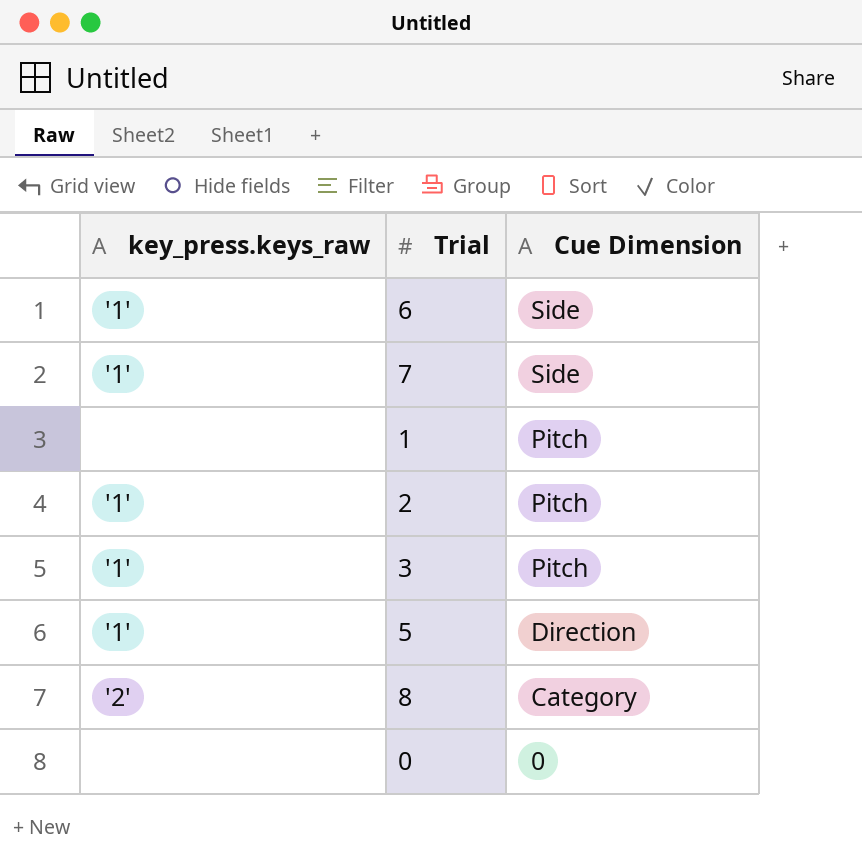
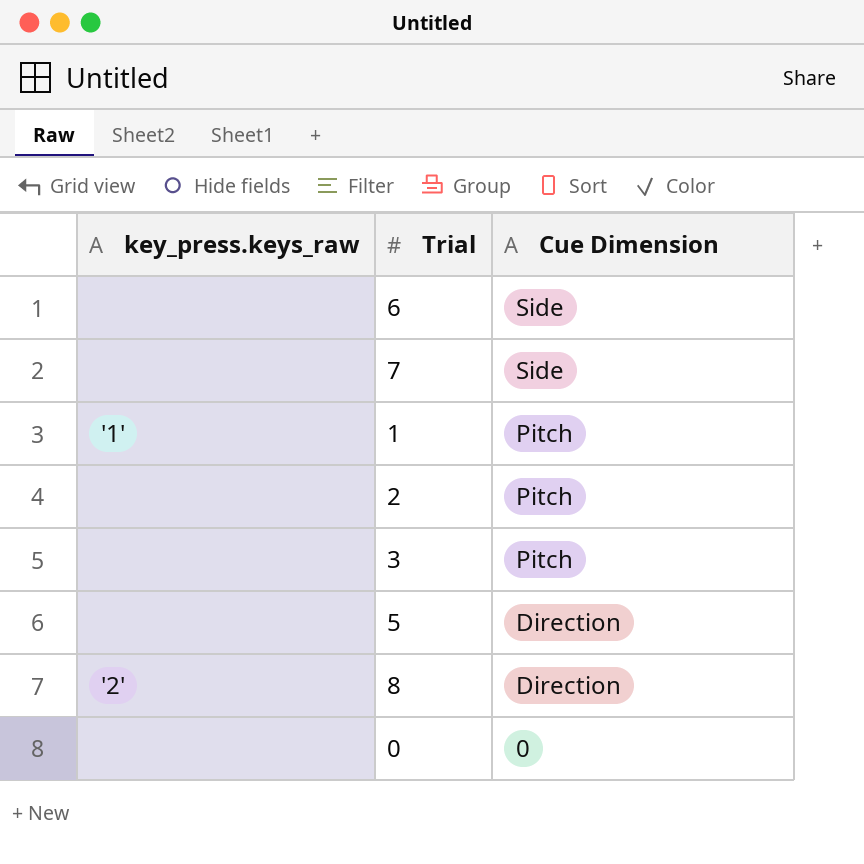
6 | key_press.keys_raw: '1' -> none
7 | key_press.keys_raw: '1' -> none
1 | key_press.keys_raw: none -> '1'
2 | key_press.keys_raw: '1' -> none
3 | key_press.keys_raw: '1' -> none
5 | key_press.keys_raw: '1' -> none
8 | Cue Dimension: Category -> Direction

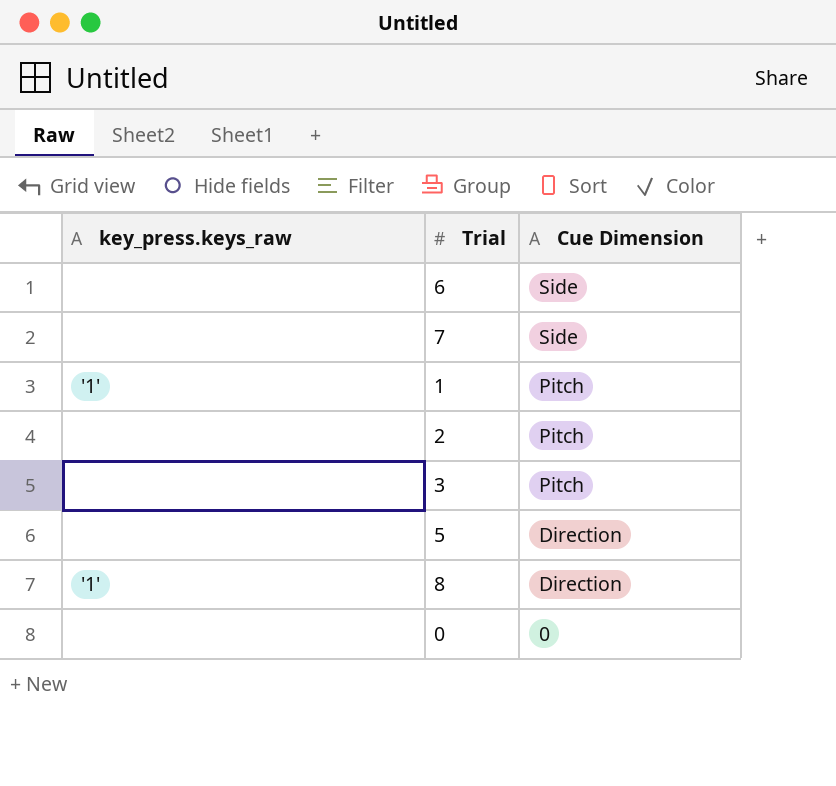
8 | key_press.keys_raw: '2' -> '1'

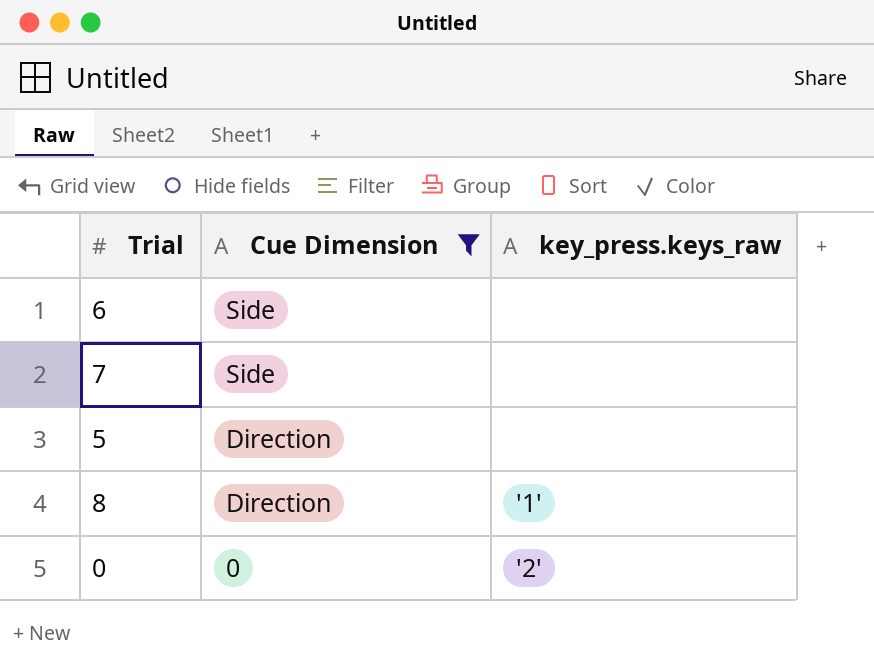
filter: none -> Cue Dimension != Pitch
column key_press.keys_raw | position: 1 -> 3
0 | key_press.keys_raw: none -> '2'

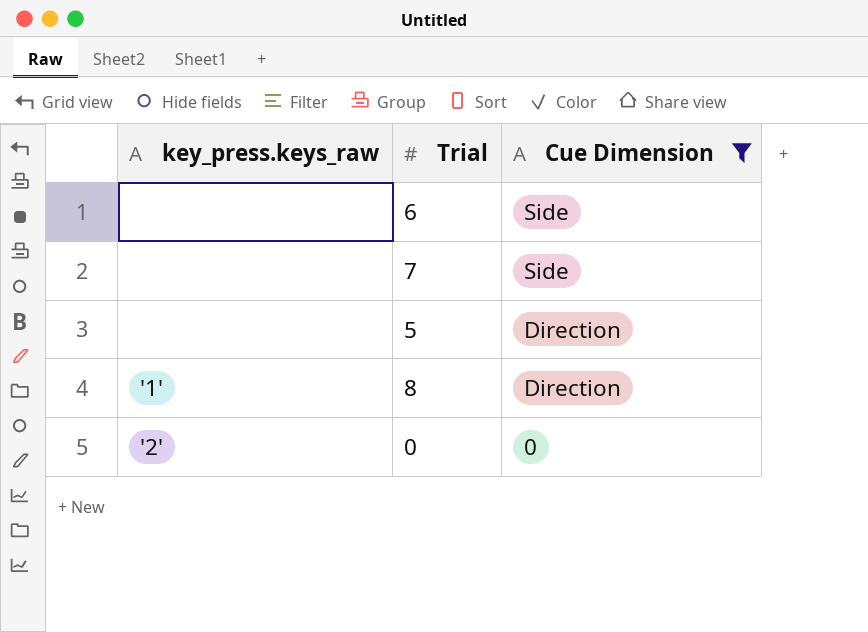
column key_press.keys_raw | position: 3 -> 1

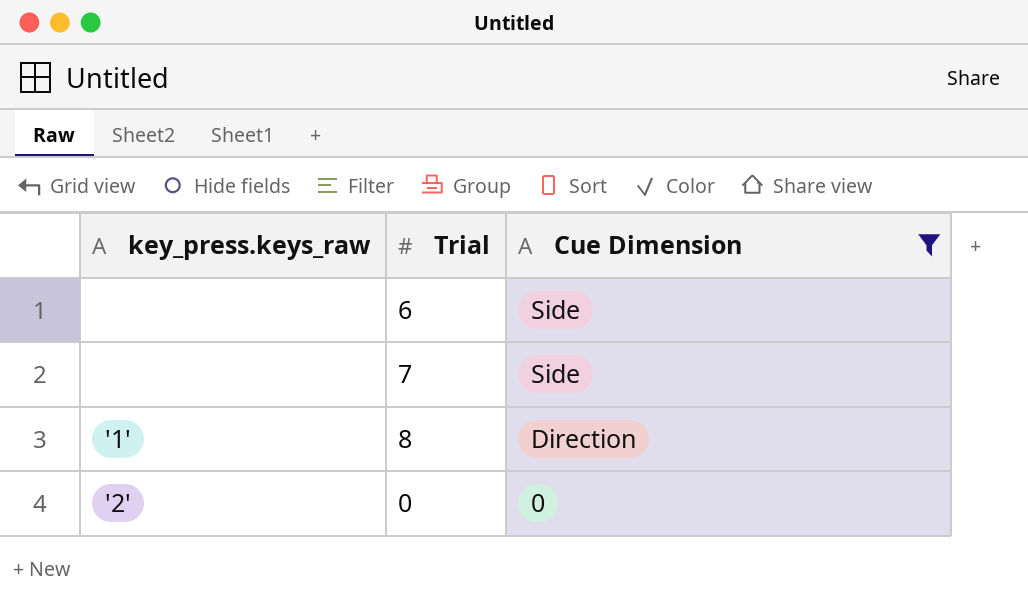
row 5: none | Direction -> none

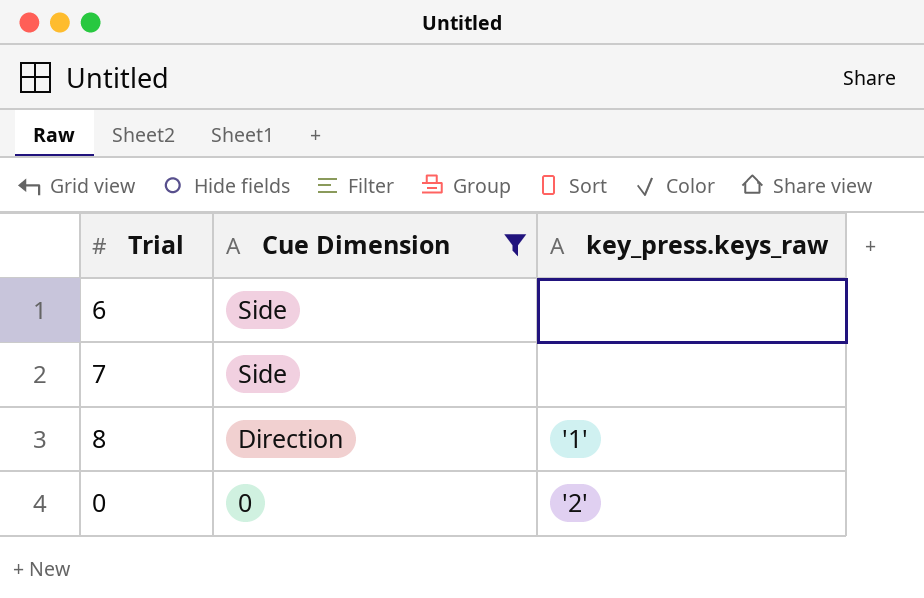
column key_press.keys_raw | position: 1 -> 3

